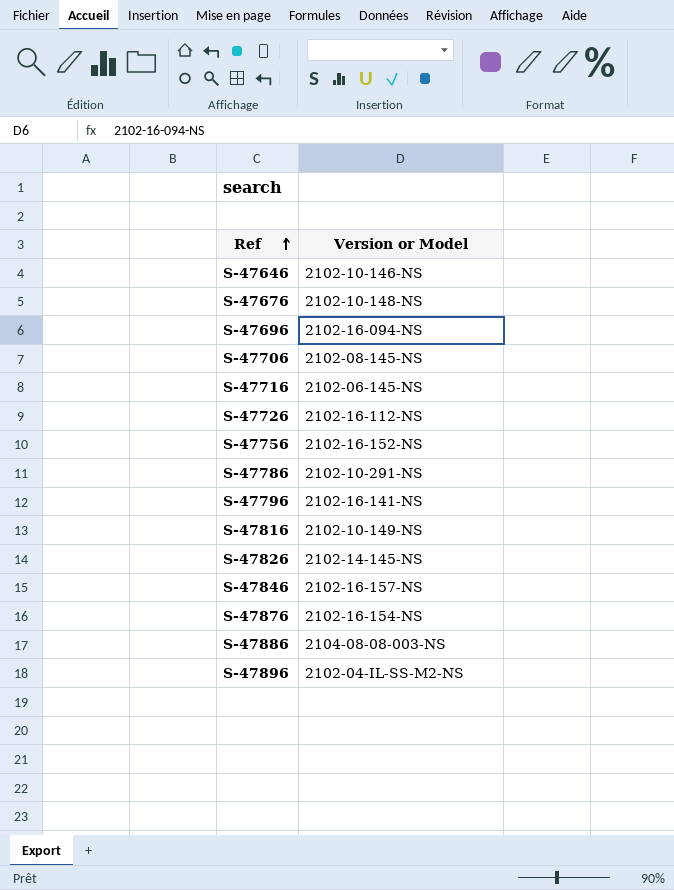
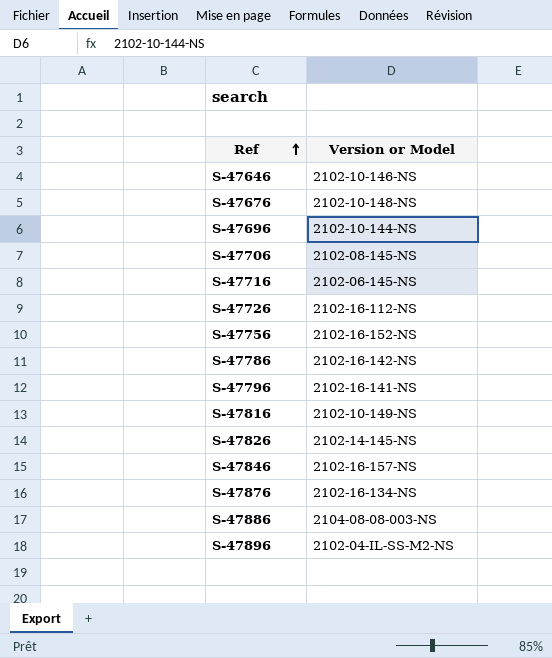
S-47696 | Version or Model: 2102-16-094-NS -> 2102-10-144-NS
S-47786 | Version or Model: 2102-10-291-NS -> 2102-16-142-NS
S-47876 | Version or Model: 2102-16-154-NS -> 2102-16-134-NS

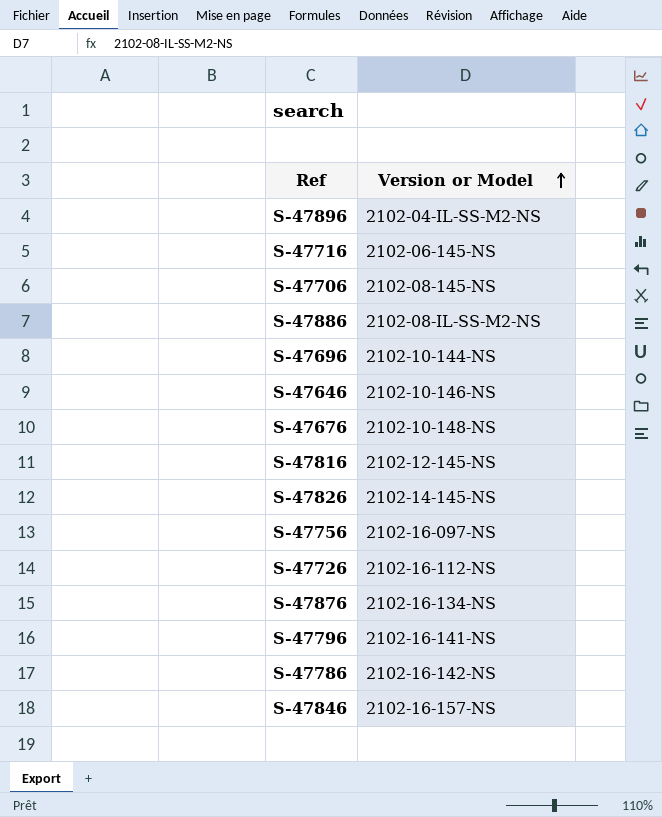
row order: Ref ascending -> Version or Model ascending
S-47886 | Version or Model: 2104-08-08-003-NS -> 2102-08-IL-SS-M2-NS
S-47816 | Version or Model: 2102-10-149-NS -> 2102-12-145-NS
S-47756 | Version or Model: 2102-16-152-NS -> 2102-16-097-NS

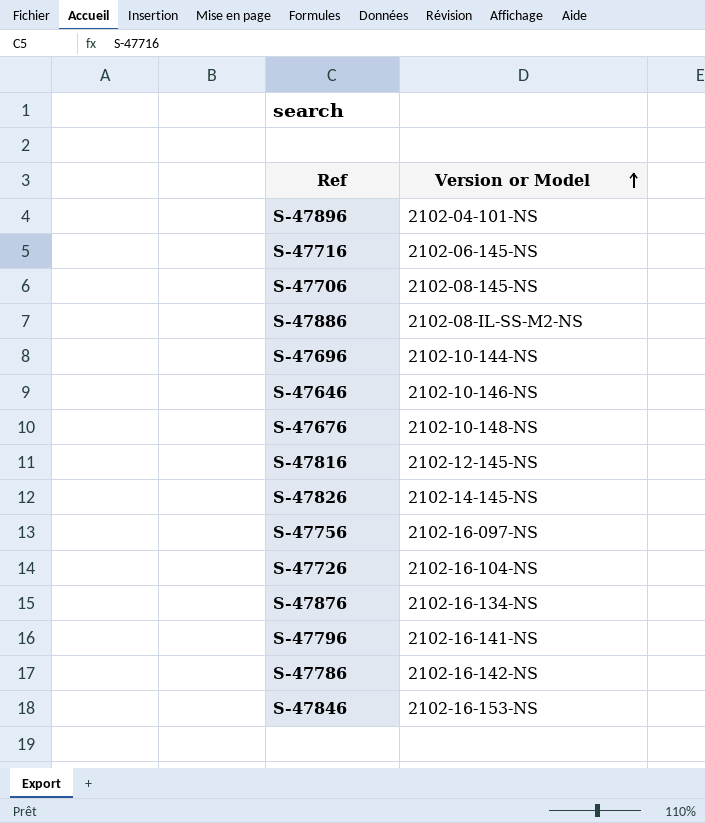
S-47896 | Version or Model: 2102-04-IL-SS-M2-NS -> 2102-04-101-NS
S-47726 | Version or Model: 2102-16-112-NS -> 2102-16-104-NS
S-47846 | Version or Model: 2102-16-157-NS -> 2102-16-153-NS

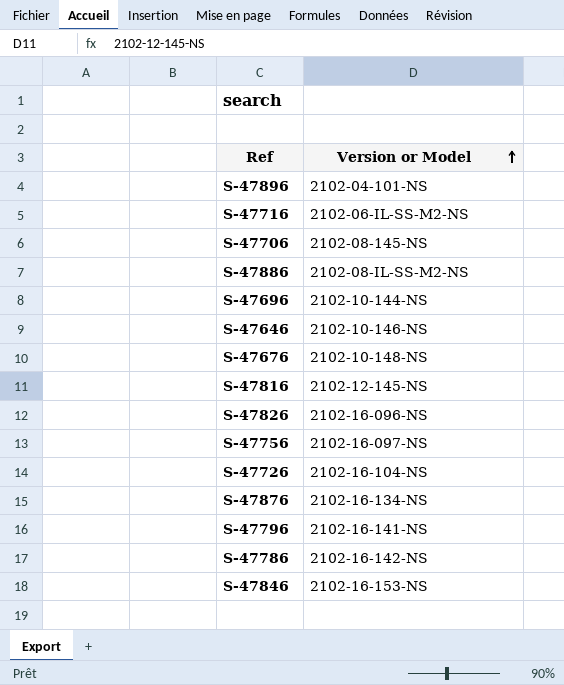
S-47716 | Version or Model: 2102-06-145-NS -> 2102-06-IL-SS-M2-NS
S-47826 | Version or Model: 2102-14-145-NS -> 2102-16-096-NS

